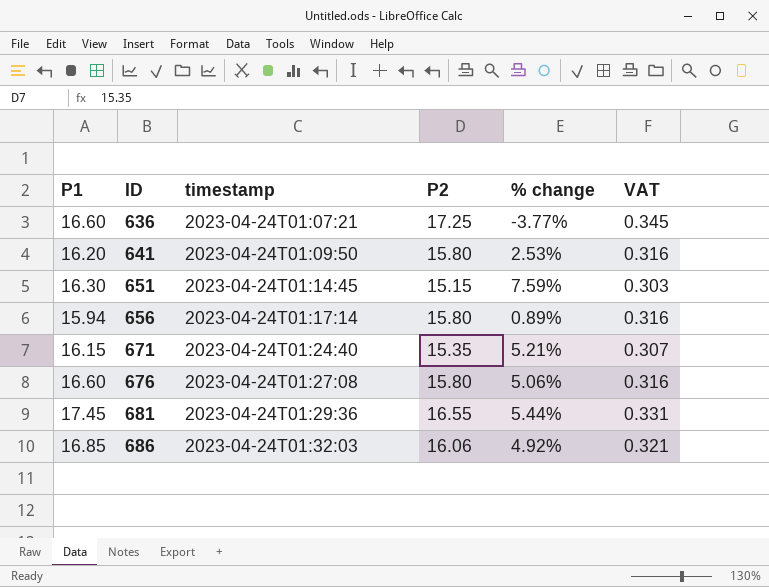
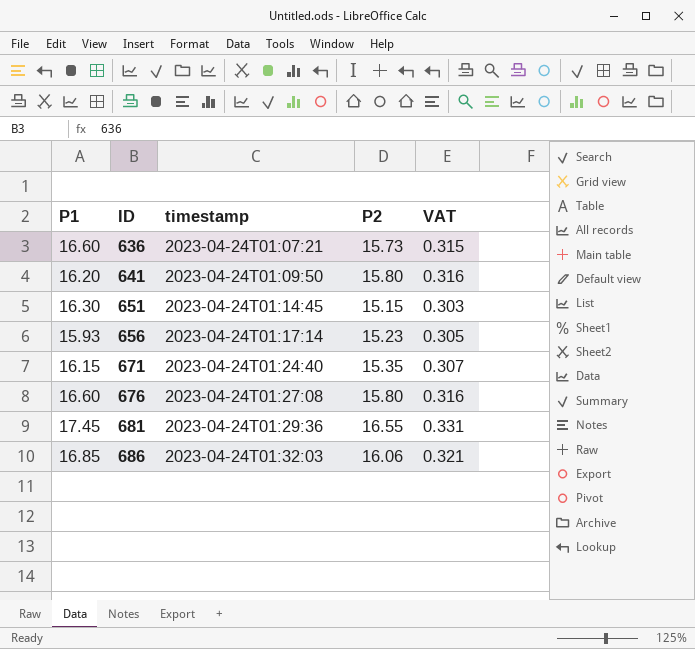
column % change | formula: ([P1] - [P2]) / [P2] -> none
636 | P2: 17.25 -> 15.73
636 | VAT: 0.345 -> 0.315
656 | P1: 15.94 -> 15.93
656 | P2: 15.80 -> 15.23
656 | VAT: 0.316 -> 0.305

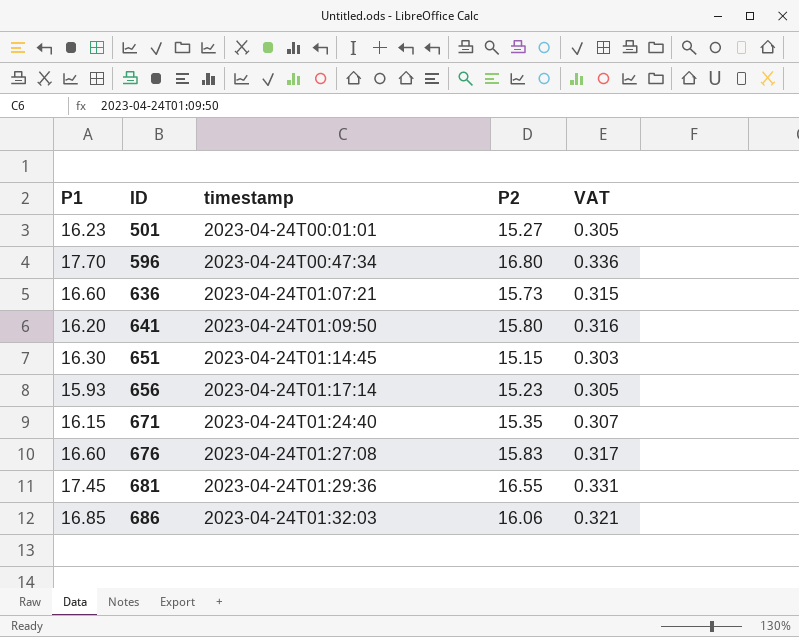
row 501: none -> 16.23 | 2023-04-24T00:01:01 | 15.27 | 0.305
row 596: none -> 17.70 | 2023-04-24T00:47:34 | 16.80 | 0.336
676 | P2: 15.80 -> 15.83
676 | VAT: 0.316 -> 0.317

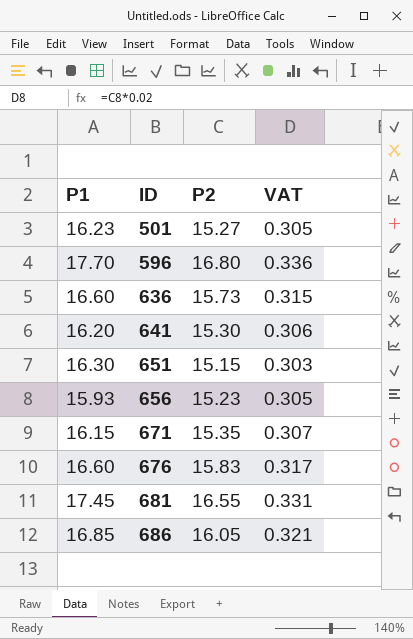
column timestamp | position: 3 -> none
641 | P2: 15.80 -> 15.30
641 | VAT: 0.316 -> 0.306
686 | P2: 16.06 -> 16.05

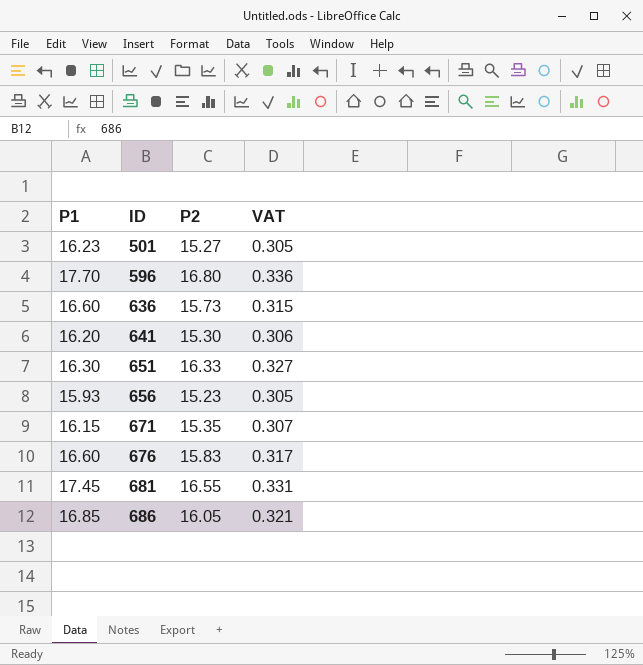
651 | P2: 15.15 -> 16.33
651 | VAT: 0.303 -> 0.327

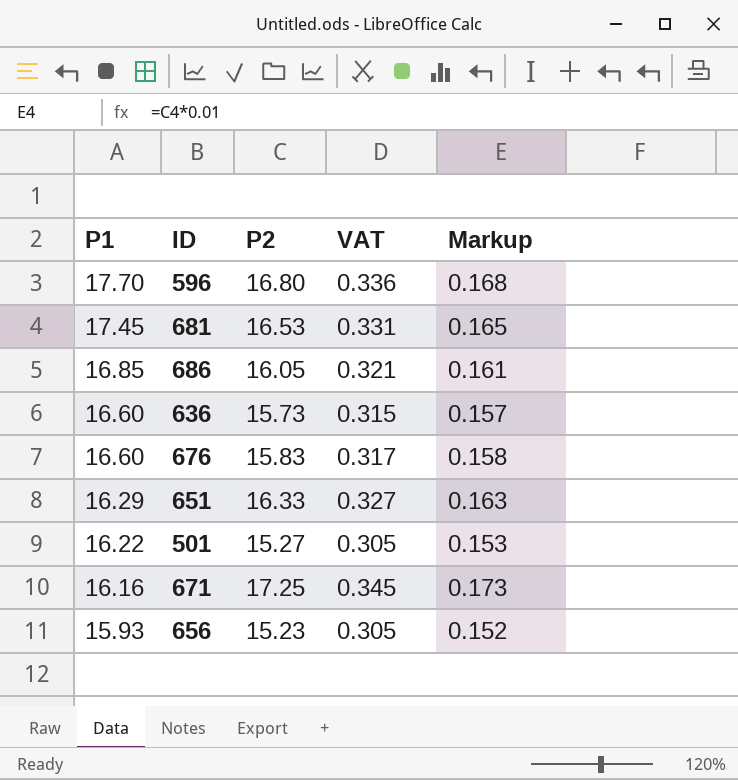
row order: ID ascending -> P1 descending
column Markup | formula: none -> [P2] * 0.01
row 641: 16.20 | 15.30 | 0.306 -> none
681 | P2: 16.55 -> 16.53
651 | P1: 16.30 -> 16.29
501 | P1: 16.23 -> 16.22
671 | P1: 16.15 -> 16.16
671 | P2: 15.35 -> 17.25
671 | VAT: 0.307 -> 0.345

